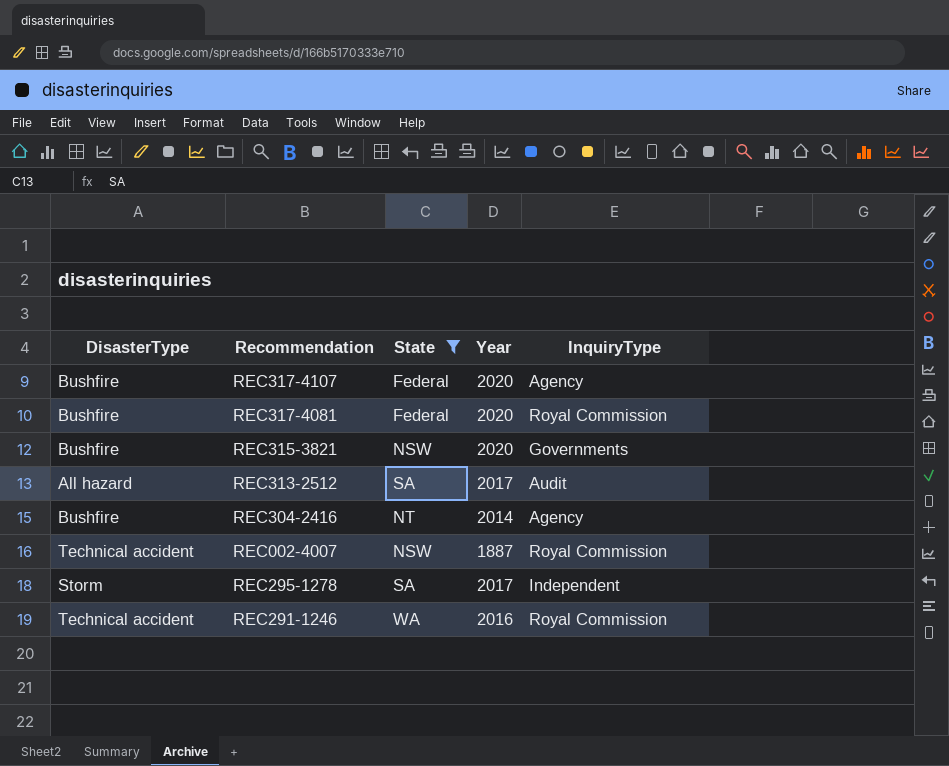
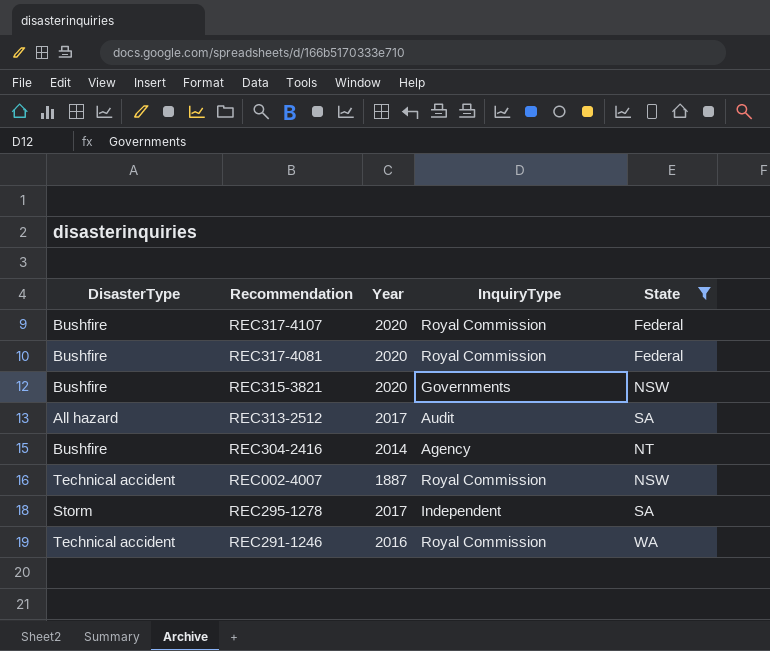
column State | position: 3 -> 5
REC317-4107 | InquiryType: Agency -> Royal Commission

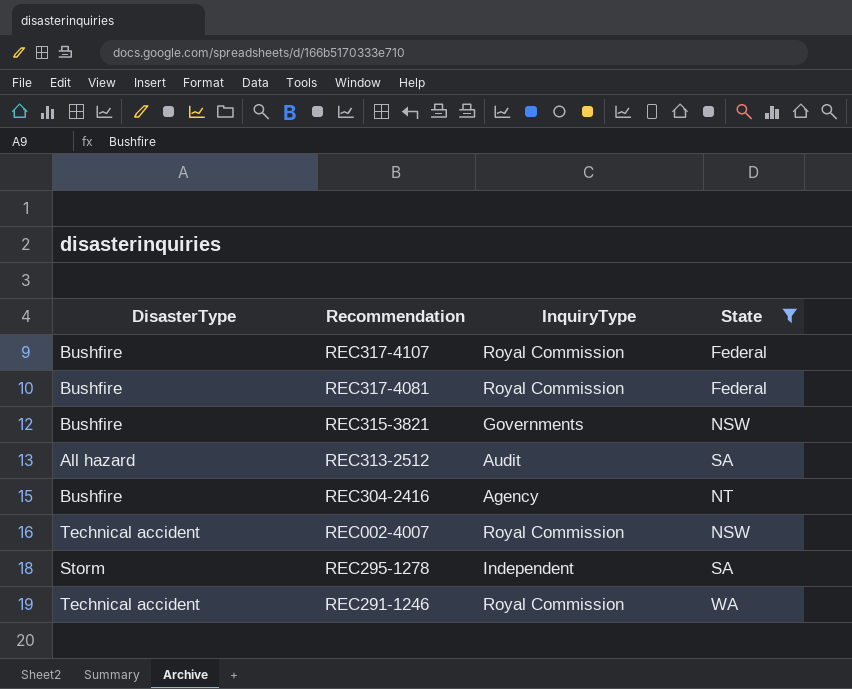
column Year | position: 3 -> none

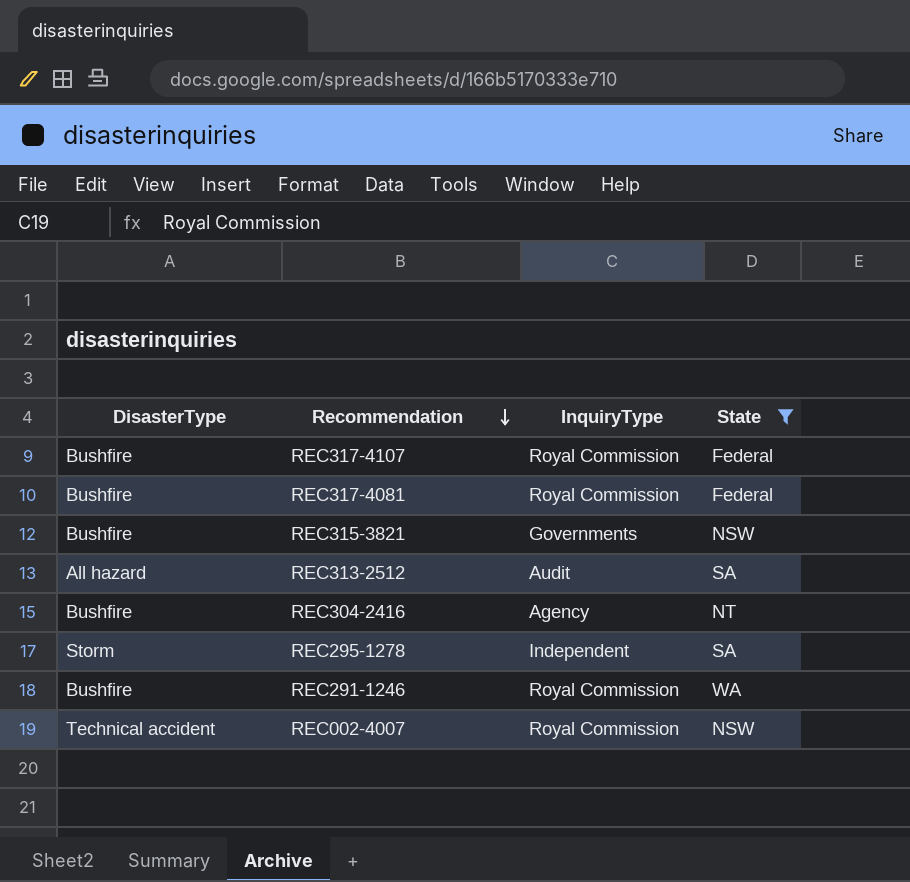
row order: none -> Recommendation descending
REC291-1246 | DisasterType: Technical accident -> Bushfire

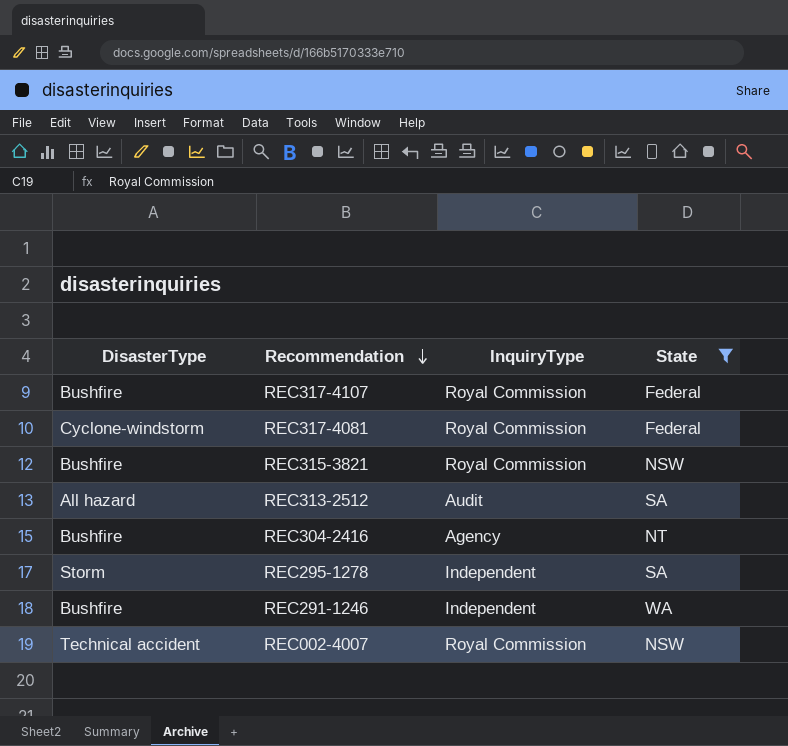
REC317-4081 | DisasterType: Bushfire -> Cyclone-windstorm
REC315-3821 | InquiryType: Governments -> Royal Commission
REC291-1246 | InquiryType: Royal Commission -> Independent

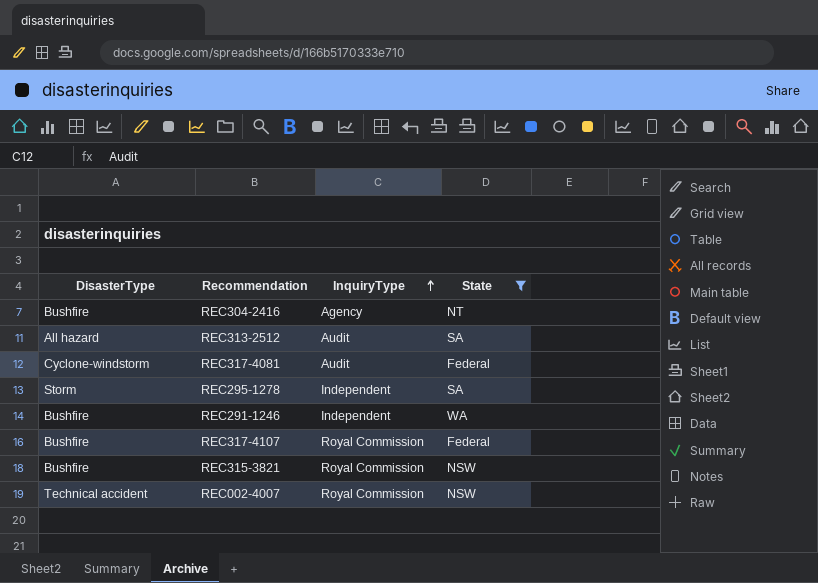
row order: Recommendation descending -> InquiryType ascending
REC317-4081 | InquiryType: Royal Commission -> Audit

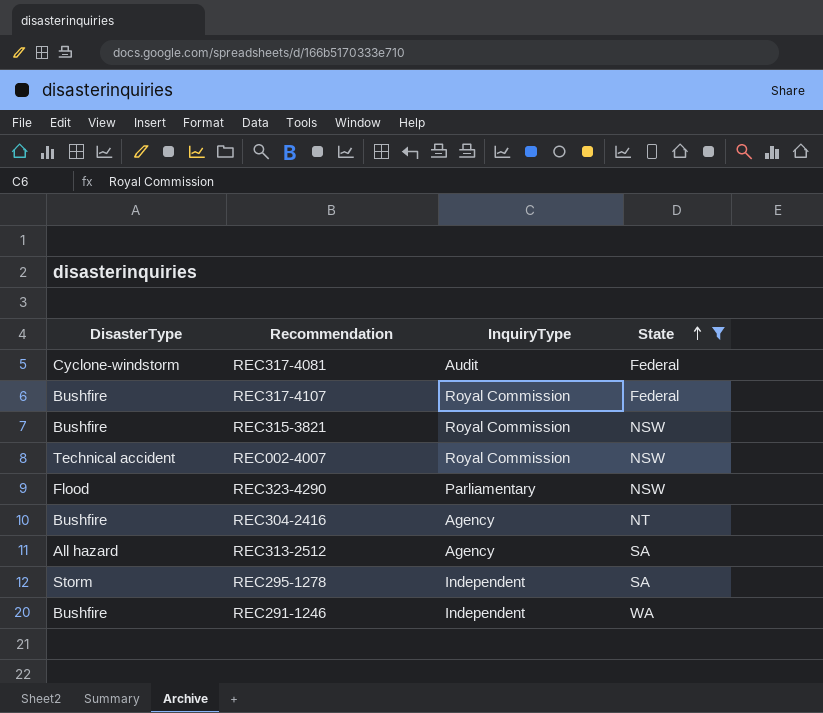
row order: InquiryType ascending -> State ascending
row REC323-4290: none -> Flood | Parliamentary | NSW
REC313-2512 | InquiryType: Audit -> Agency

